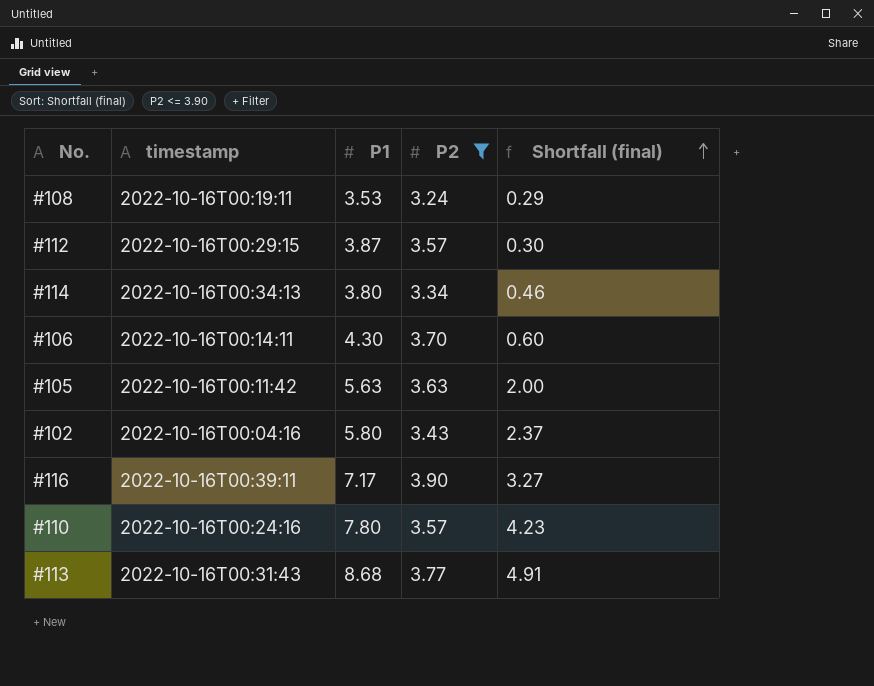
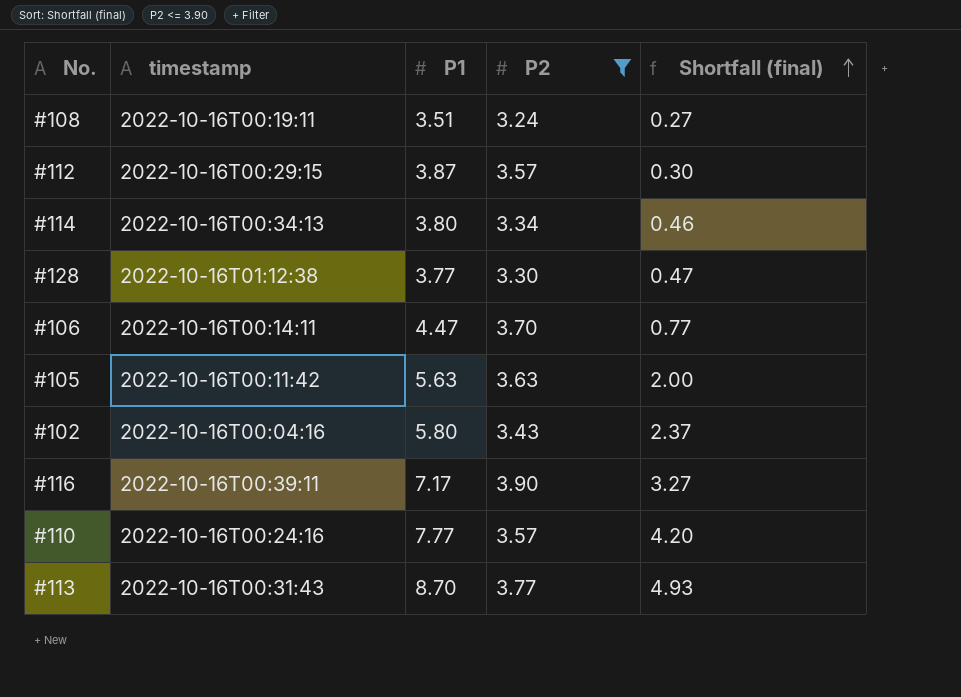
#108 | P1: 3.53 -> 3.51
#108 | Shortfall (final): 0.29 -> 0.27
row #128: none -> 2022-10-16T01:12:38 | 3.77 | 3.30 | 0.47
#106 | P1: 4.30 -> 4.47
#106 | Shortfall (final): 0.60 -> 0.77
#110 | P1: 7.80 -> 7.77
#110 | Shortfall (final): 4.23 -> 4.20
#113 | P1: 8.68 -> 8.70
#113 | Shortfall (final): 4.91 -> 4.93

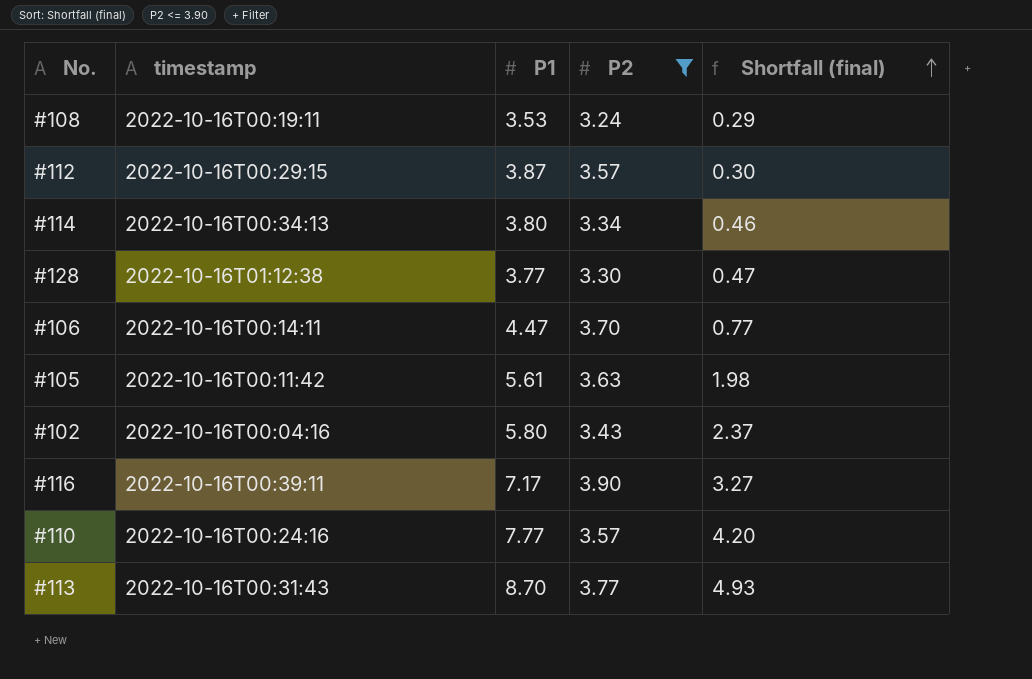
#108 | P1: 3.51 -> 3.53
#108 | Shortfall (final): 0.27 -> 0.29
#105 | P1: 5.63 -> 5.61
#105 | Shortfall (final): 2.00 -> 1.98

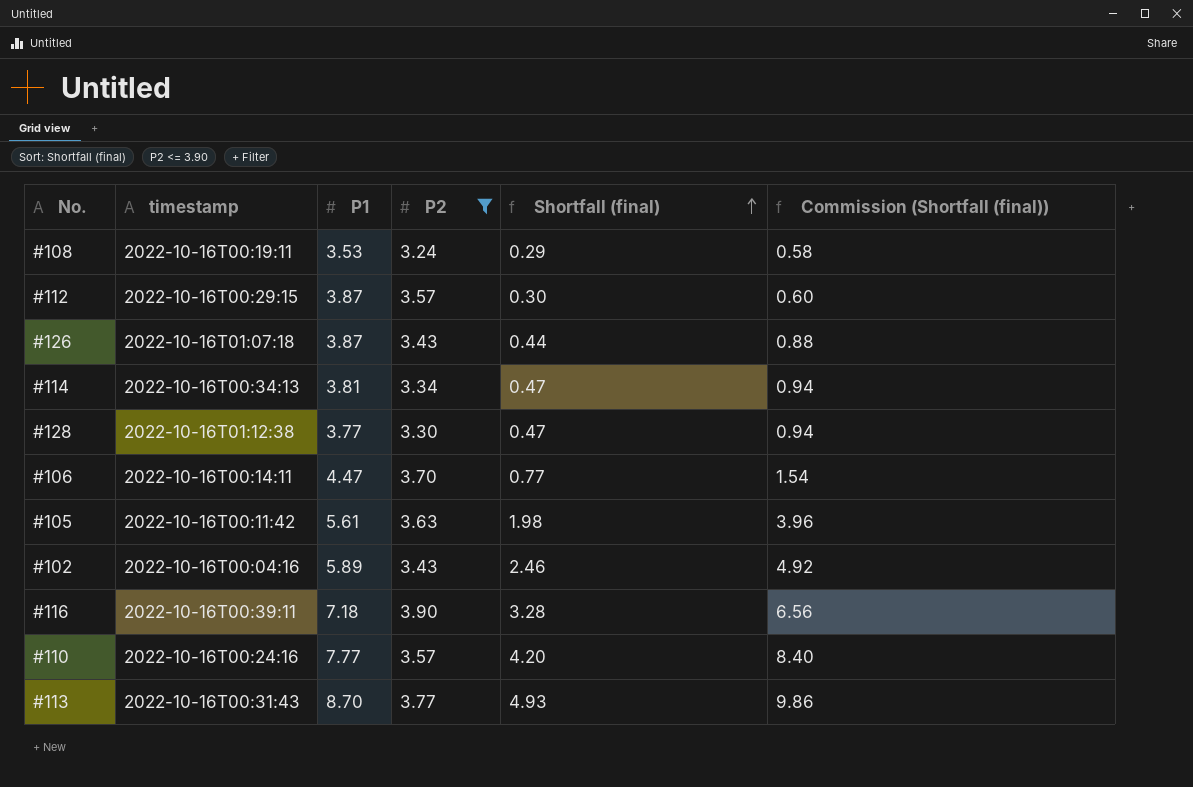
column Commission (Shortfall (final)) | formula: none -> [Shortfall (final)] * 2
row #126: none -> 2022-10-16T01:07:18 | 3.87 | 3.43 | 0.44 | 0.88
#114 | P1: 3.80 -> 3.81
#114 | Shortfall (final): 0.46 -> 0.47
#102 | P1: 5.80 -> 5.89
#102 | Shortfall (final): 2.37 -> 2.46
#116 | P1: 7.17 -> 7.18
#116 | Shortfall (final): 3.27 -> 3.28

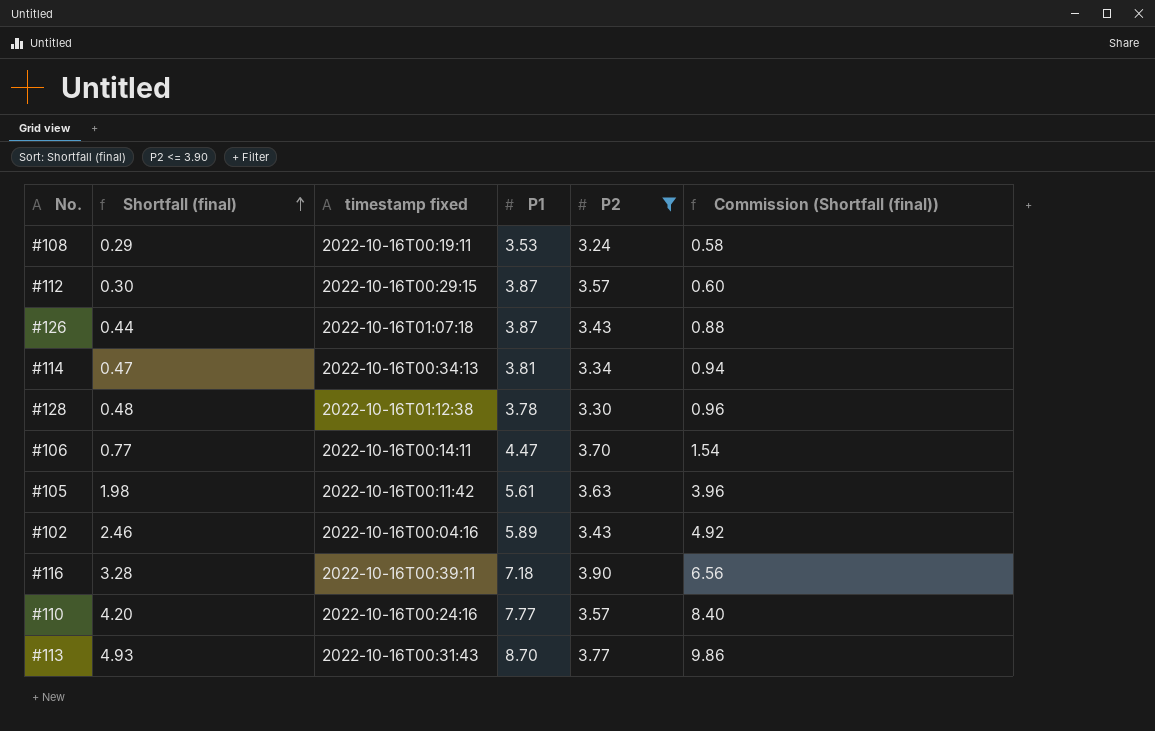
column Shortfall (final) | position: 5 -> 2
column name: timestamp -> timestamp fixed
#128 | Shortfall (final): 0.47 -> 0.48
#128 | P1: 3.77 -> 3.78
#128 | Commission (Shortfall (final)): 0.94 -> 0.96

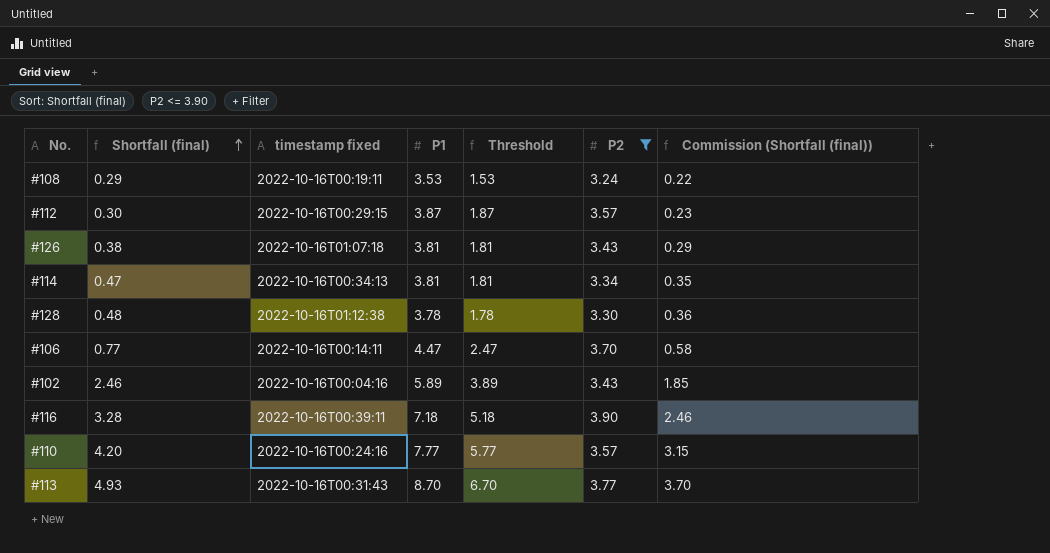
column Threshold | formula: none -> [P1] - 2
column Commission (Shortfall (final)) | formula: [Shortfall (final)] * 2 -> [Shortfall (final)] * 0.75
row #105: 1.98 | 2022-10-16T00:11:42 | 5.61 | 3.63 | 3.96 -> none
#126 | Shortfall (final): 0.44 -> 0.38
#126 | P1: 3.87 -> 3.81

